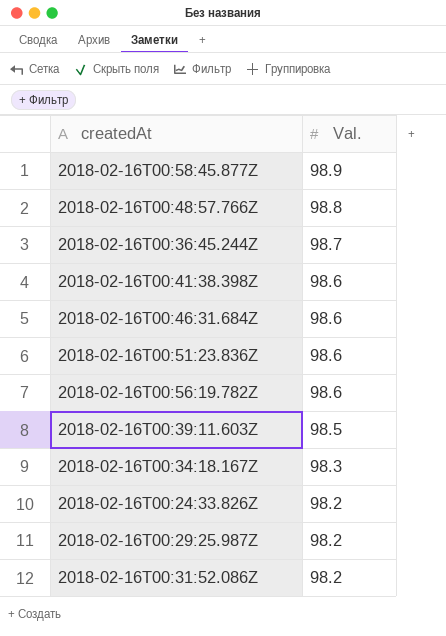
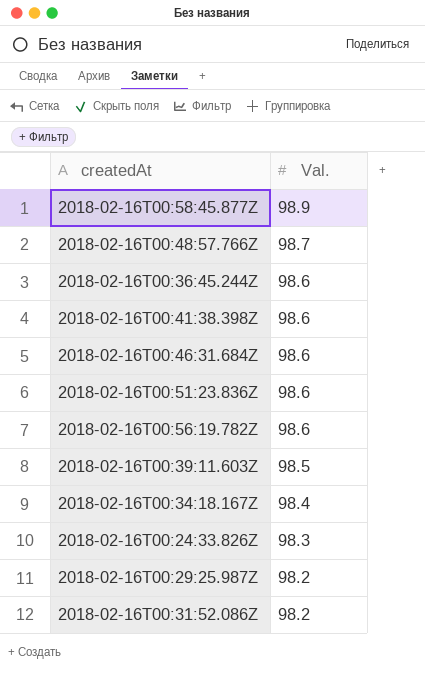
2018-02-16T00:48:57.766Z | Val.: 98.8 -> 98.7
2018-02-16T00:36:45.244Z | Val.: 98.7 -> 98.6
2018-02-16T00:34:18.167Z | Val.: 98.3 -> 98.4
2018-02-16T00:24:33.826Z | Val.: 98.2 -> 98.3

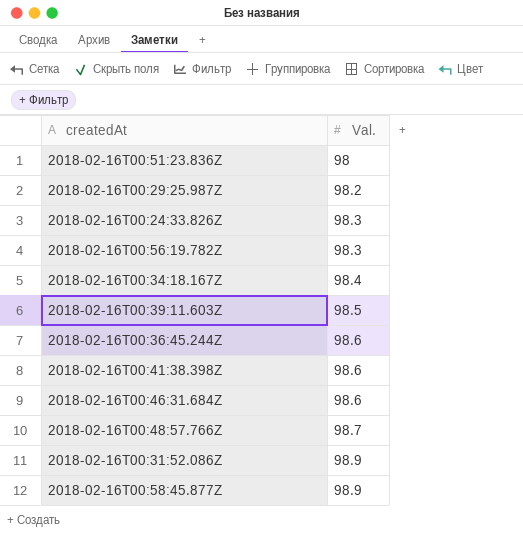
row order: Val. descending -> Val. ascending
2018-02-16T00:51:23.836Z | Val.: 98.6 -> 98
2018-02-16T00:56:19.782Z | Val.: 98.6 -> 98.3
2018-02-16T00:31:52.086Z | Val.: 98.2 -> 98.9

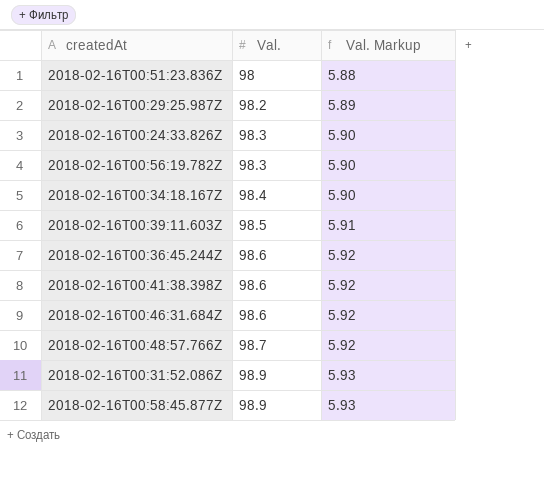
column Val. Markup | formula: none -> [Val.] * 0.06

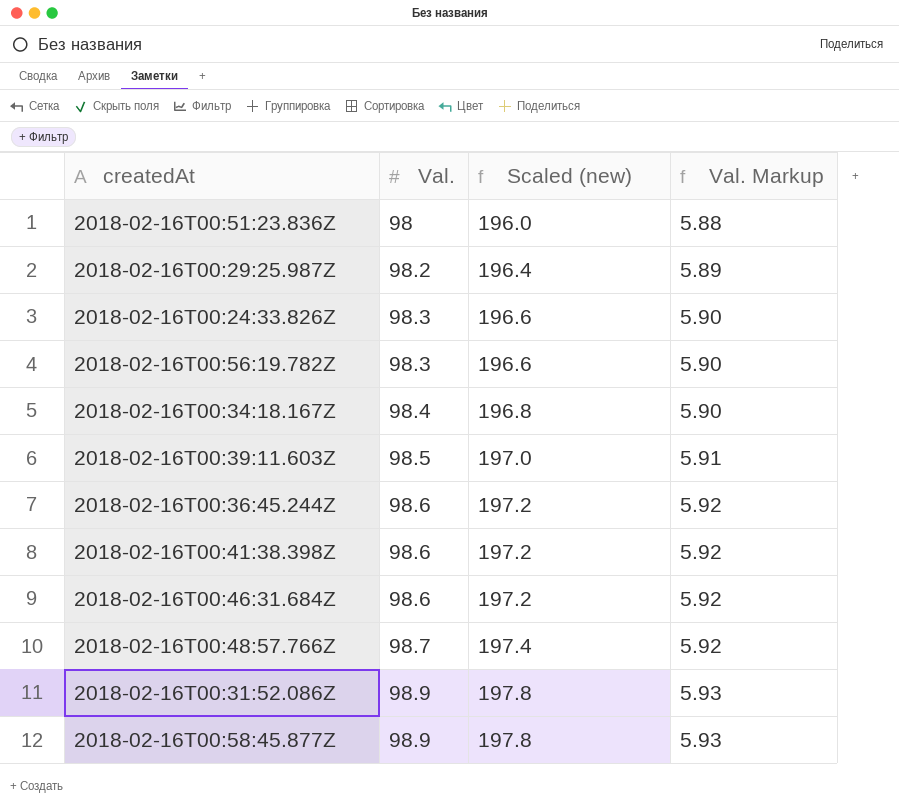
column Scaled (new) | formula: none -> [Val.] * 2

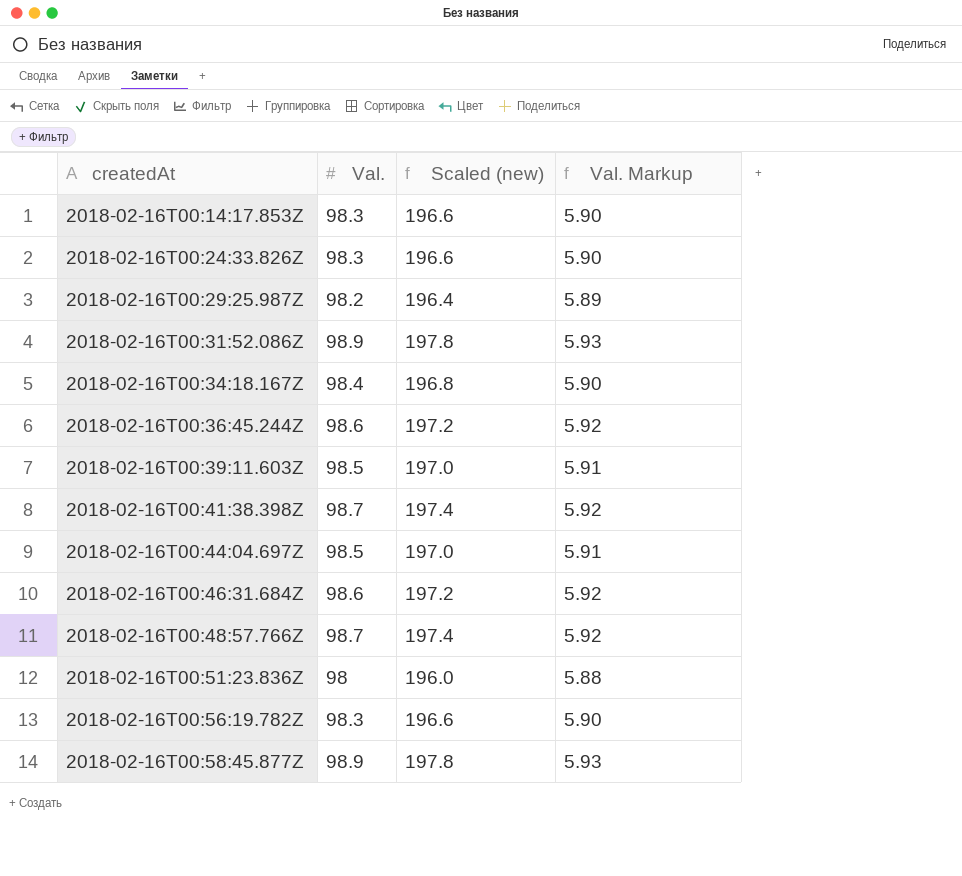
row order: Val. ascending -> createdAt ascending
row 2018-02-16T00:14:17.853Z: none -> 98.3 | 196.6 | 5.90
2018-02-16T00:41:38.398Z | Val.: 98.6 -> 98.7
2018-02-16T00:41:38.398Z | Scaled (new): 197.2 -> 197.4
row 2018-02-16T00:44:04.697Z: none -> 98.5 | 197.0 | 5.91

